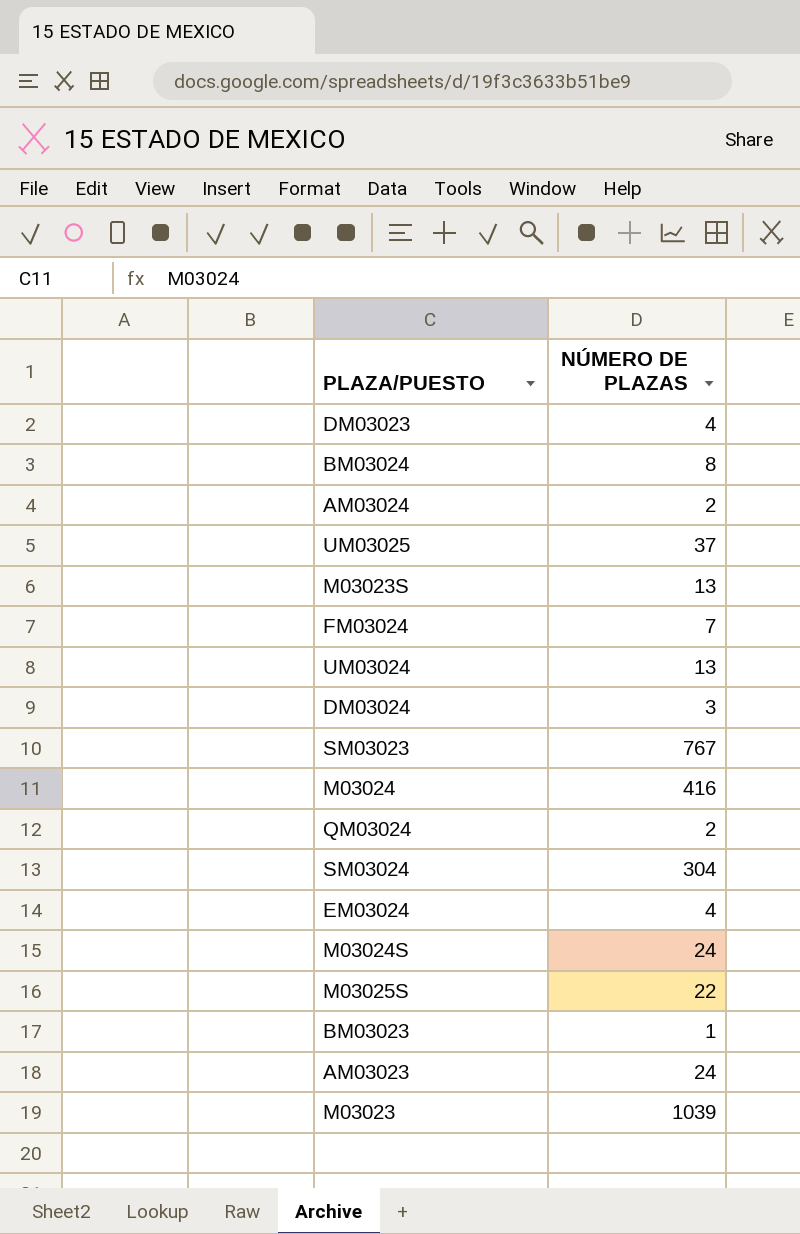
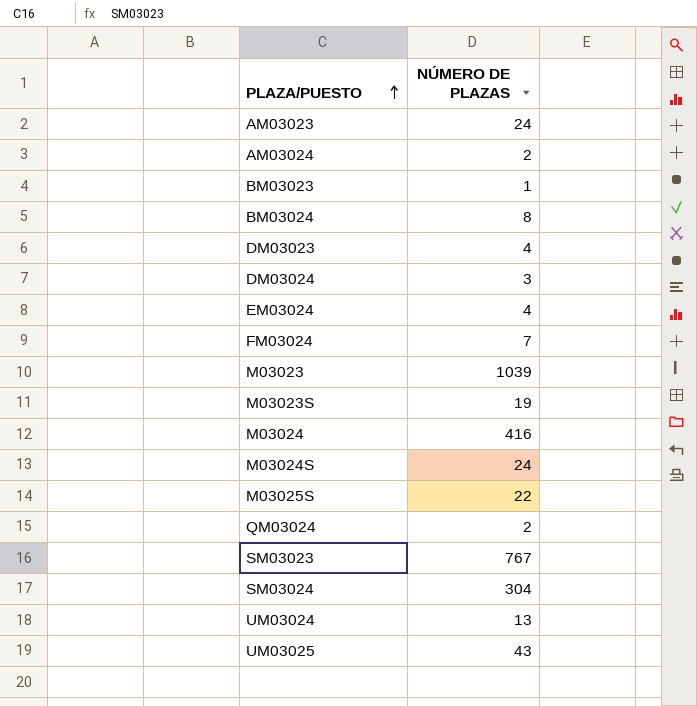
row order: none -> PLAZA/PUESTO ascending
M03023S | NÚMERO DE PLAZAS: 13 -> 19
UM03025 | NÚMERO DE PLAZAS: 37 -> 43

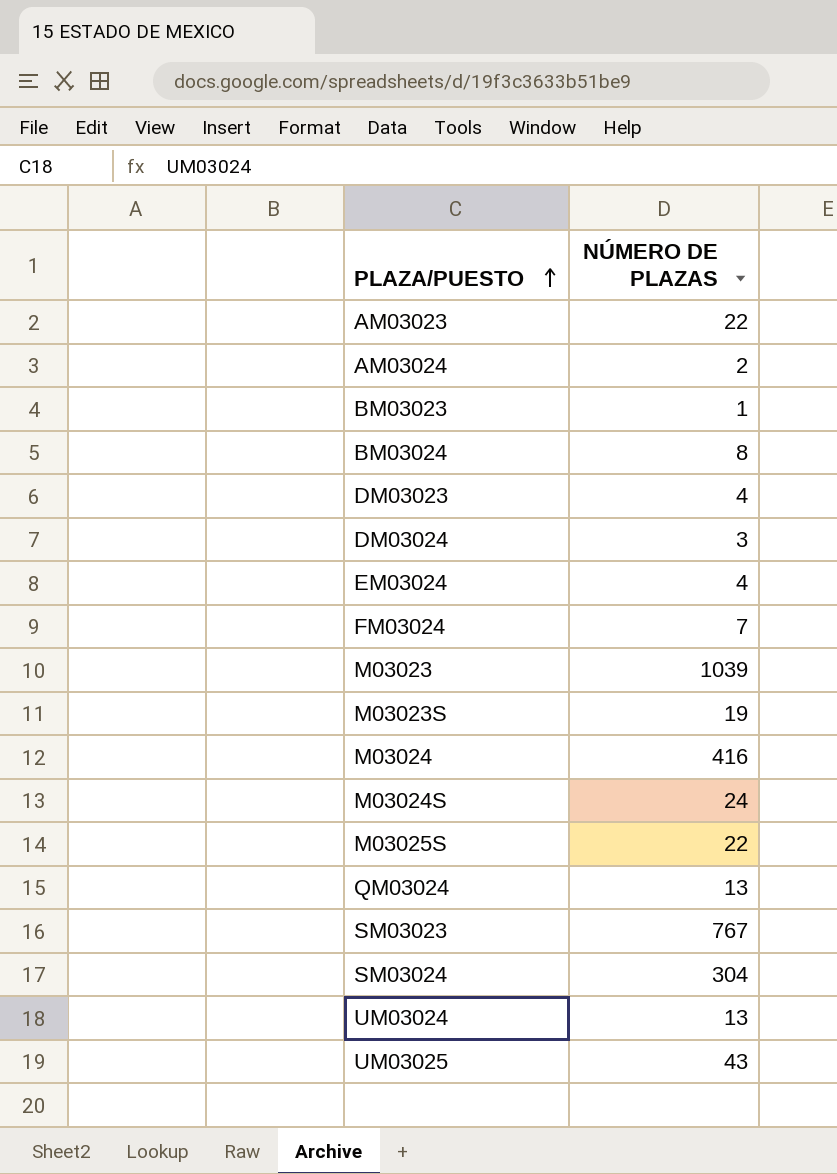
AM03023 | NÚMERO DE PLAZAS: 24 -> 22
QM03024 | NÚMERO DE PLAZAS: 2 -> 13

